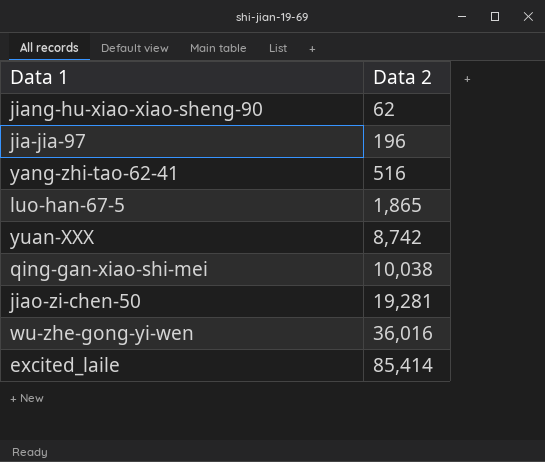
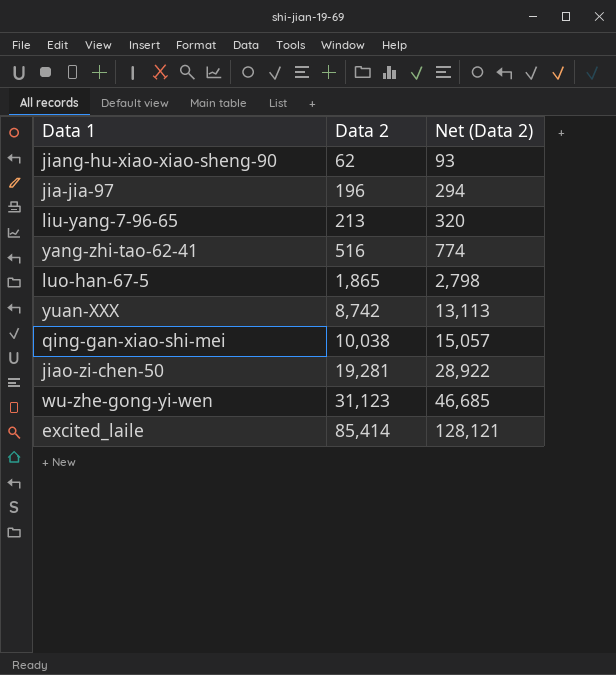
column Net (Data 2) | formula: none -> [Data 2] * 1.5
row liu-yang-7-96-65: none -> 213 | 320
wu-zhe-gong-yi-wen | Data 2: 36,016 -> 31,123

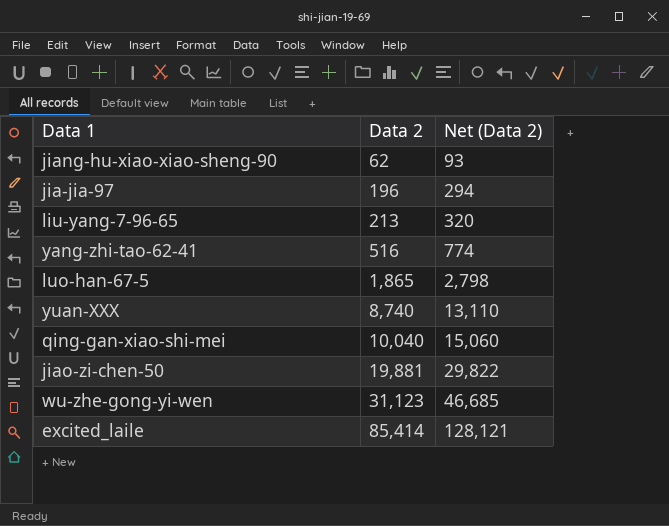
yuan-XXX | Data 2: 8,742 -> 8,740
yuan-XXX | Net (Data 2): 13,113 -> 13,110
qing-gan-xiao-shi-mei | Data 2: 10,038 -> 10,040
qing-gan-xiao-shi-mei | Net (Data 2): 15,057 -> 15,060
jiao-zi-chen-50 | Data 2: 19,281 -> 19,881
jiao-zi-chen-50 | Net (Data 2): 28,922 -> 29,822

